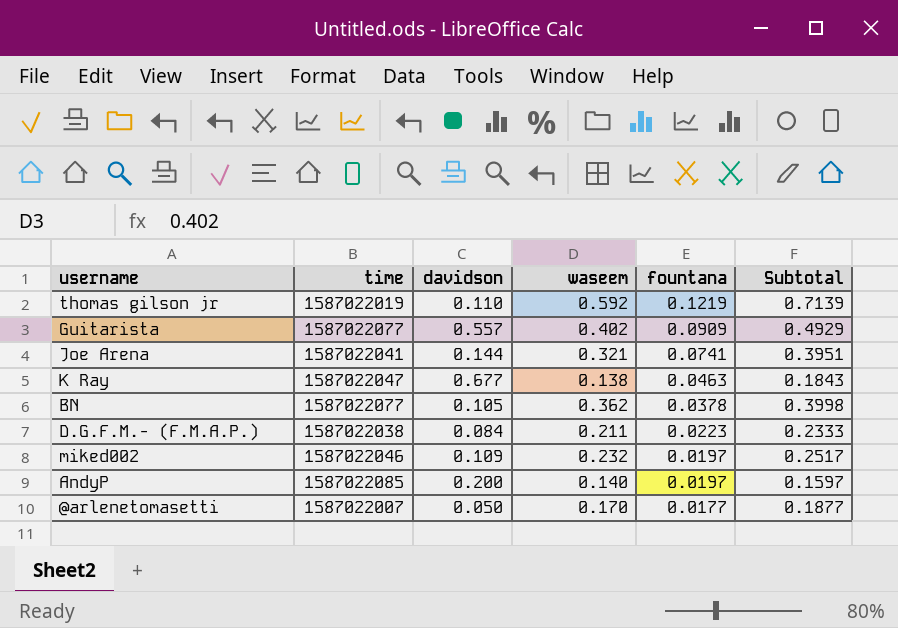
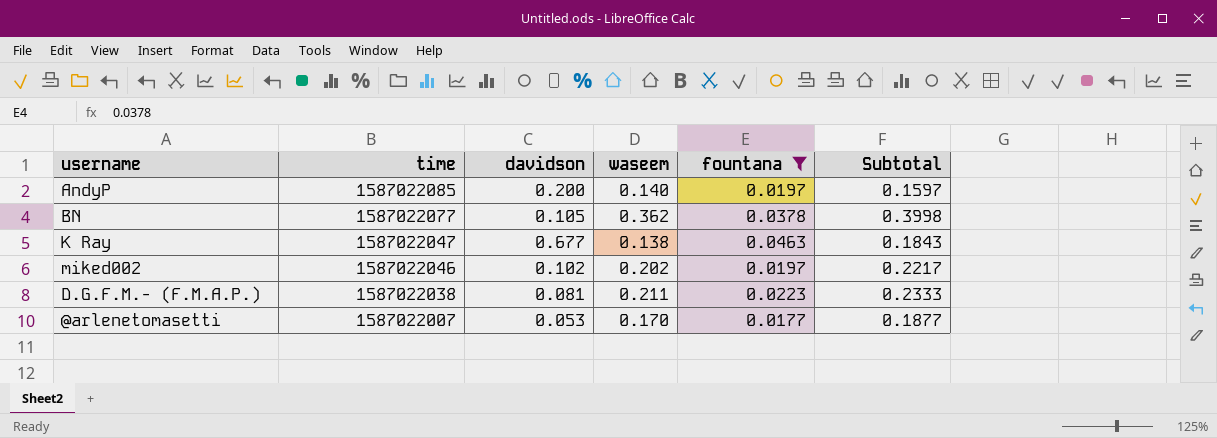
filter: none -> fountana <= 0.0463
row order: fountana descending -> time descending
miked002 | davidson: 0.109 -> 0.102
miked002 | waseem: 0.232 -> 0.202
miked002 | Subtotal: 0.2517 -> 0.2217
D.G.F.M.- (F.M.A.P.) | davidson: 0.084 -> 0.081
@arlenetomasetti | davidson: 0.050 -> 0.053

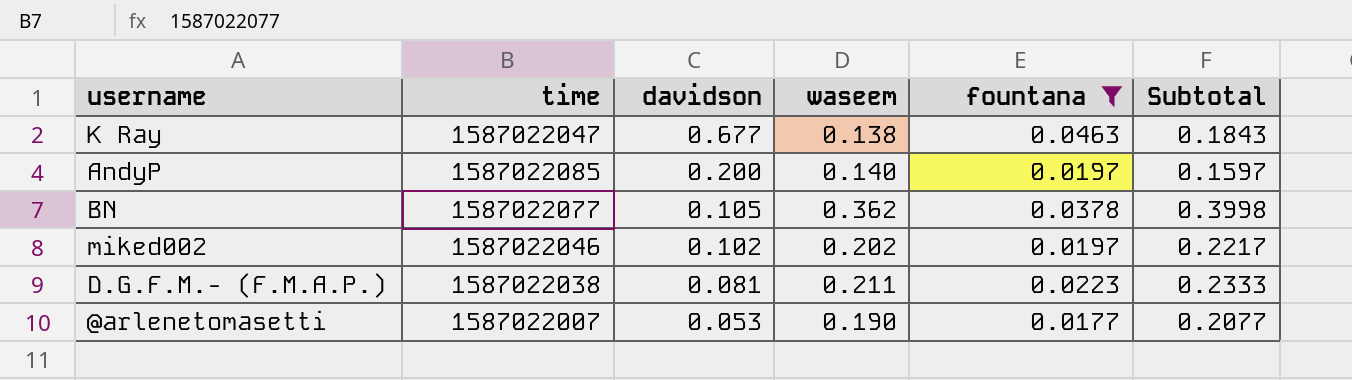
row order: time descending -> davidson descending
@arlenetomasetti | waseem: 0.170 -> 0.190
@arlenetomasetti | Subtotal: 0.1877 -> 0.2077

